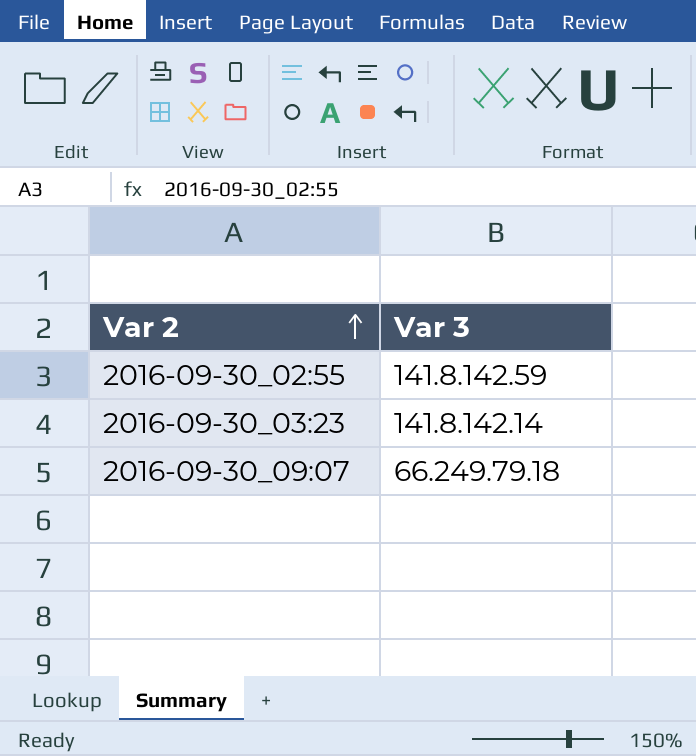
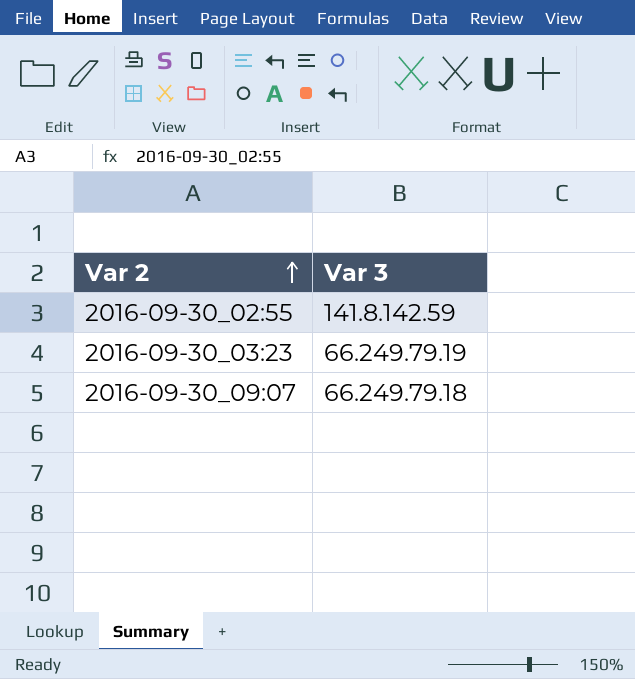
2016-09-30_03:23 | Var 3: 141.8.142.14 -> 66.249.79.19

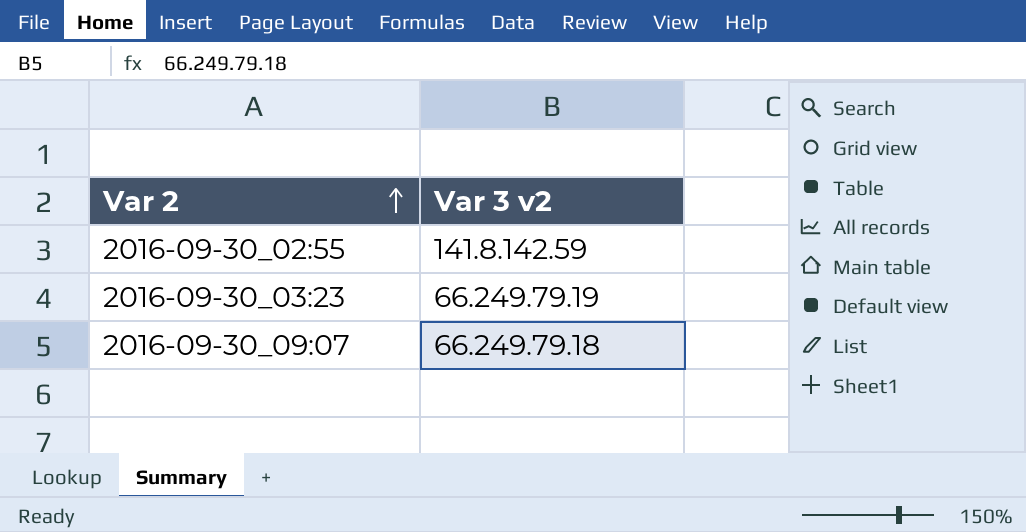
column name: Var 3 -> Var 3 v2

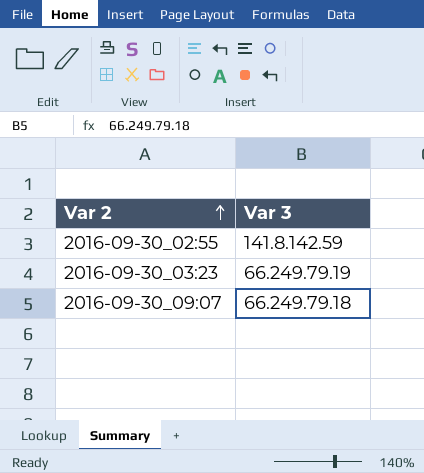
column name: Var 3 v2 -> Var 3

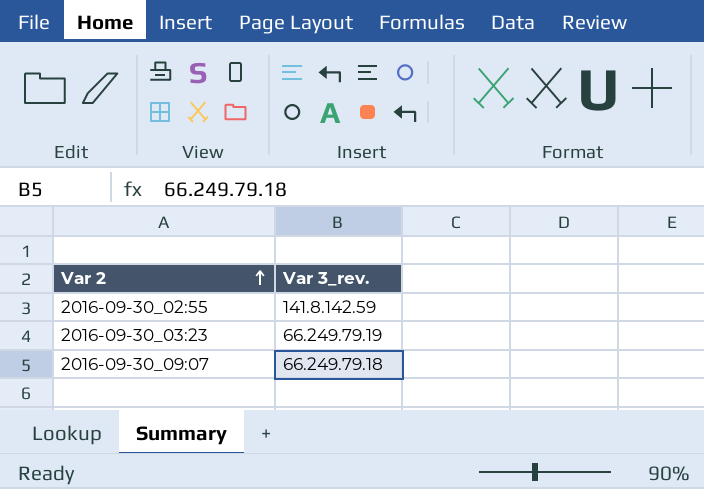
column name: Var 3 -> Var 3_rev.

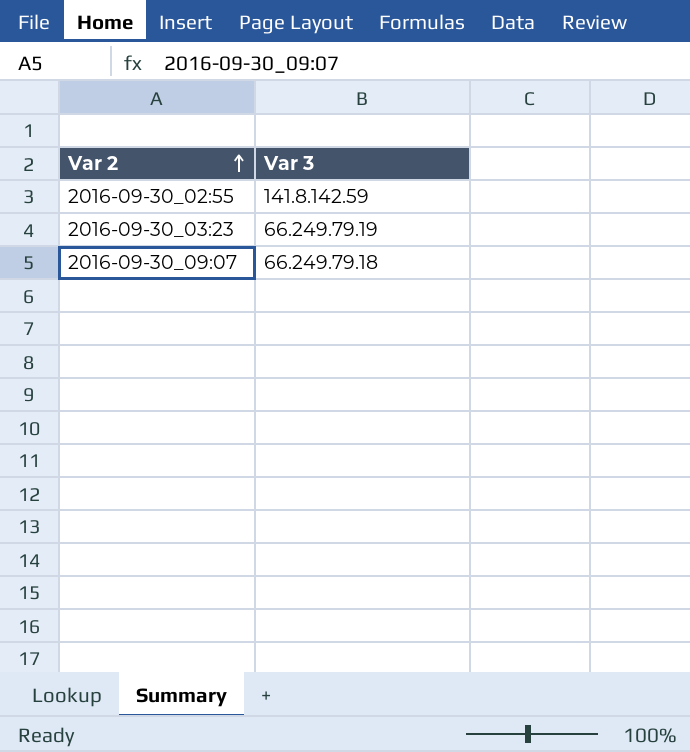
column name: Var 3_rev. -> Var 3

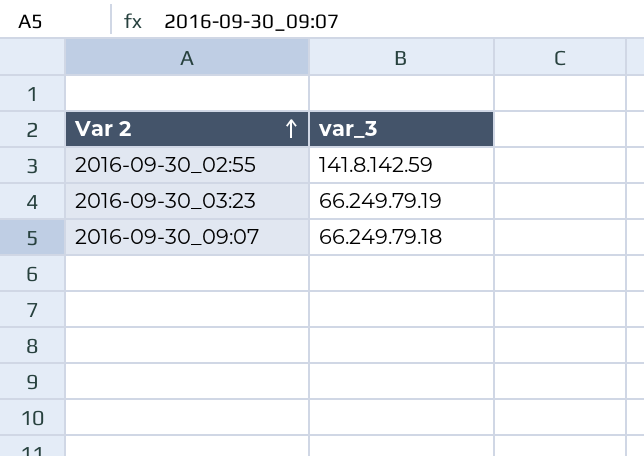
column name: Var 3 -> var_3

